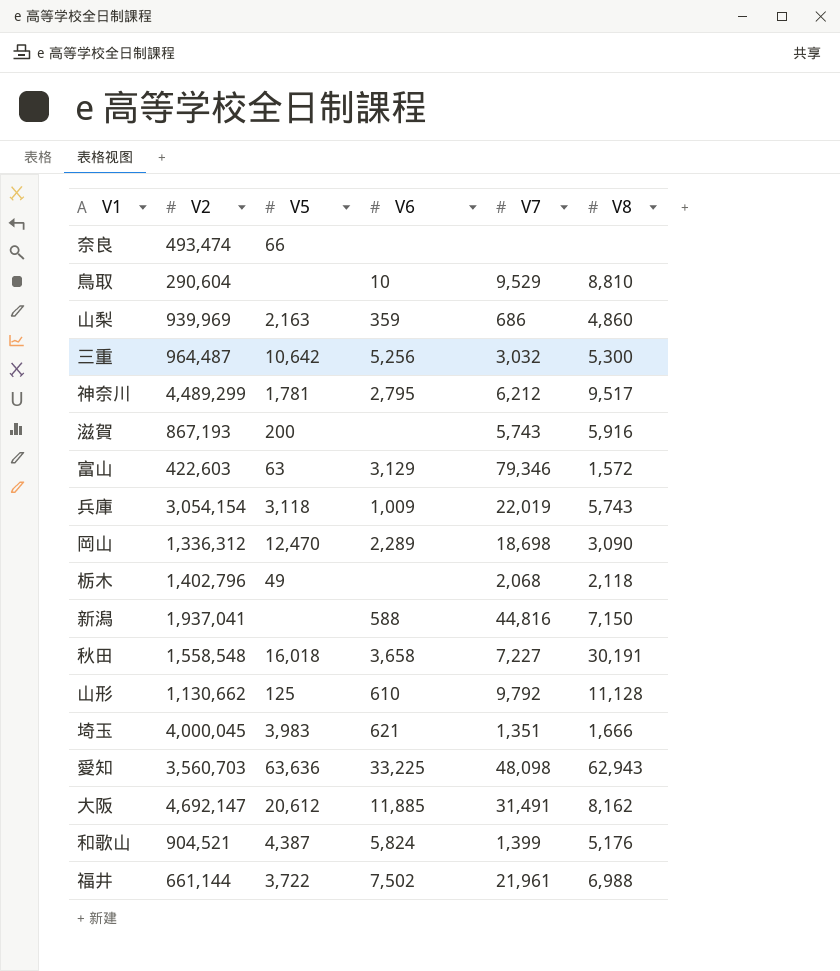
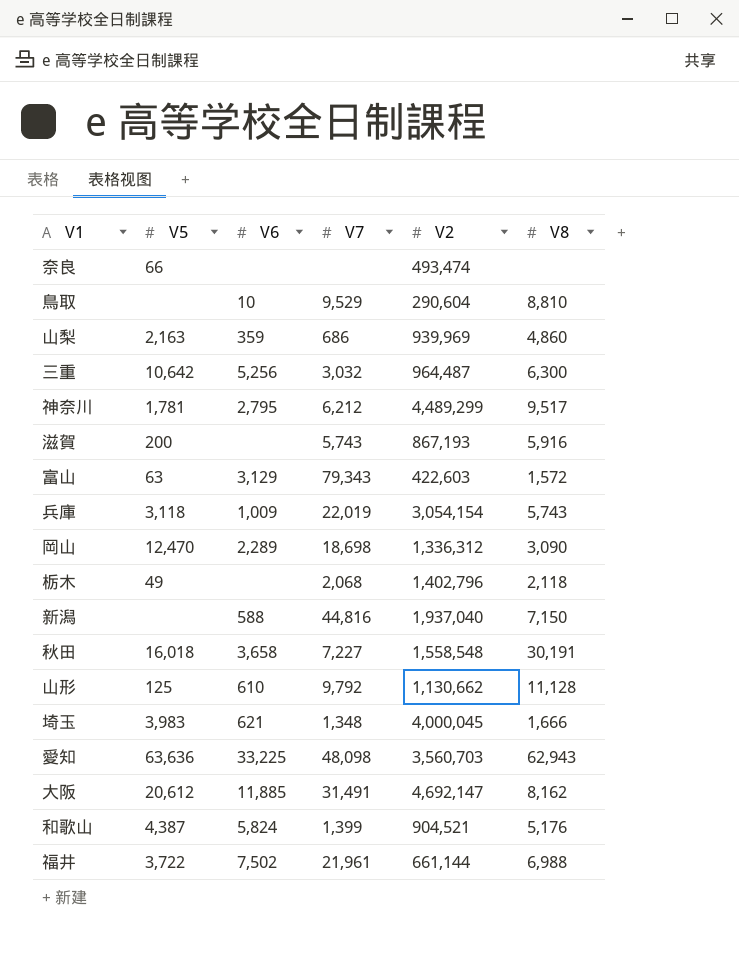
column V2 | position: 2 -> 5
三重 | V8: 5,300 -> 6,300
富山 | V7: 79,346 -> 79,343
新潟 | V2: 1,937,041 -> 1,937,040
埼玉 | V7: 1,351 -> 1,348

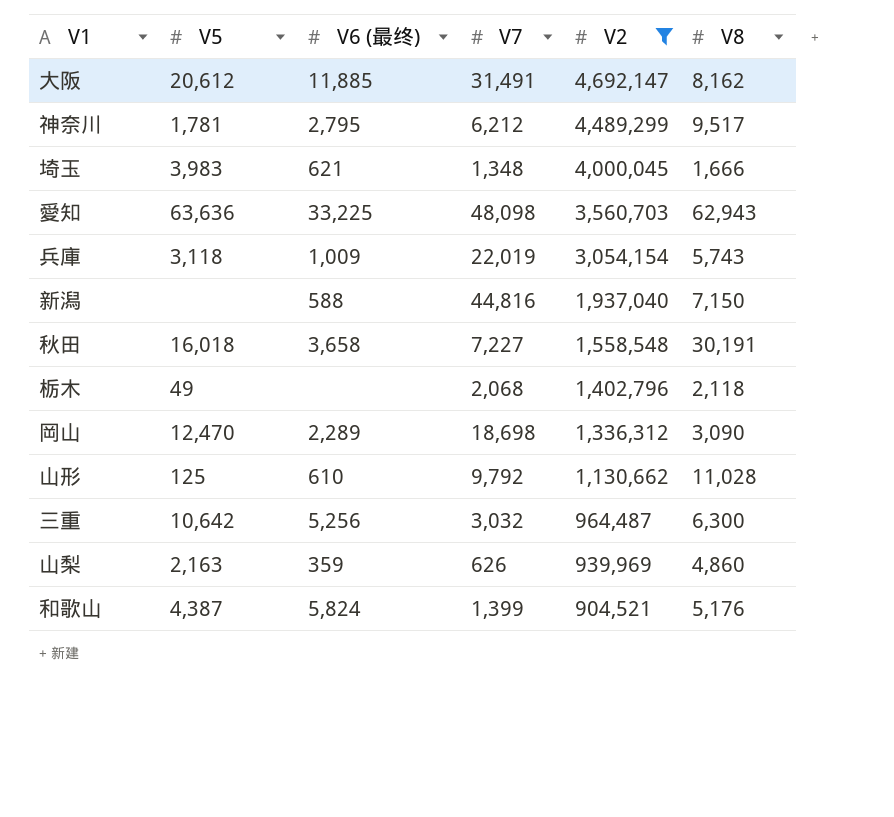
filter: none -> V2 >= 904,521
row order: none -> V2 descending
column name: V6 -> V6 (最终)
山形 | V8: 11,128 -> 11,028
山梨 | V7: 686 -> 626

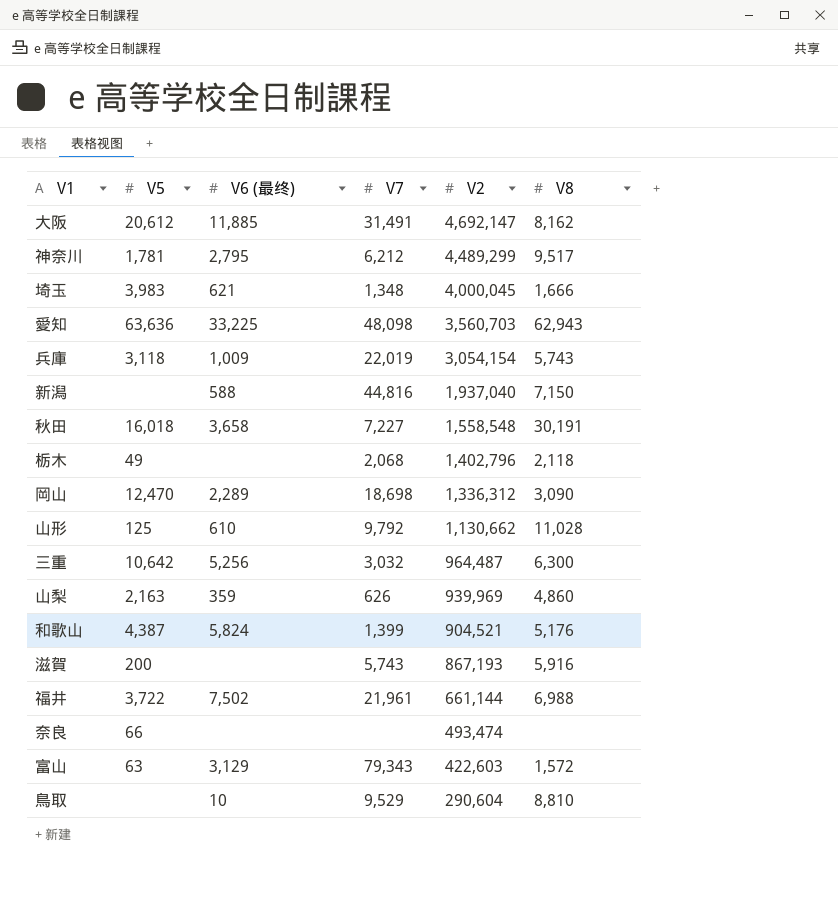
filter: V2 >= 904,521 -> none

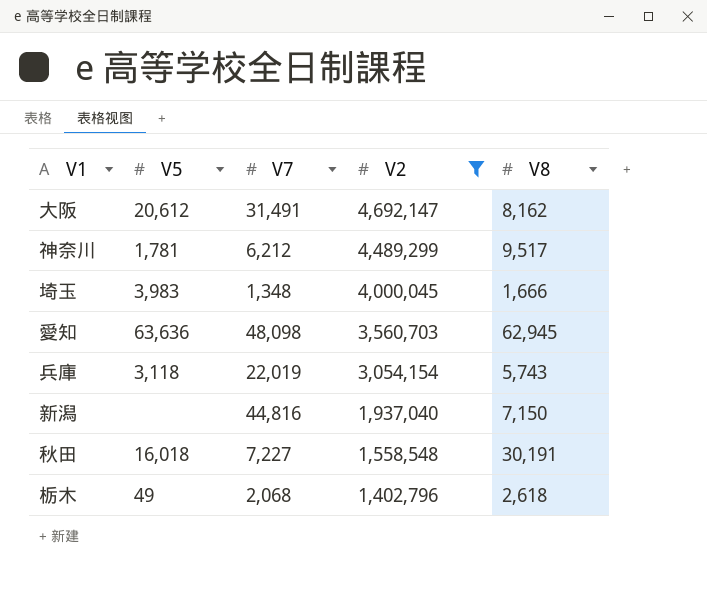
filter: none -> V2 >= 1,402,796
column V6 (最终) | position: 3 -> none
愛知 | V8: 62,943 -> 62,945
栃木 | V8: 2,118 -> 2,618

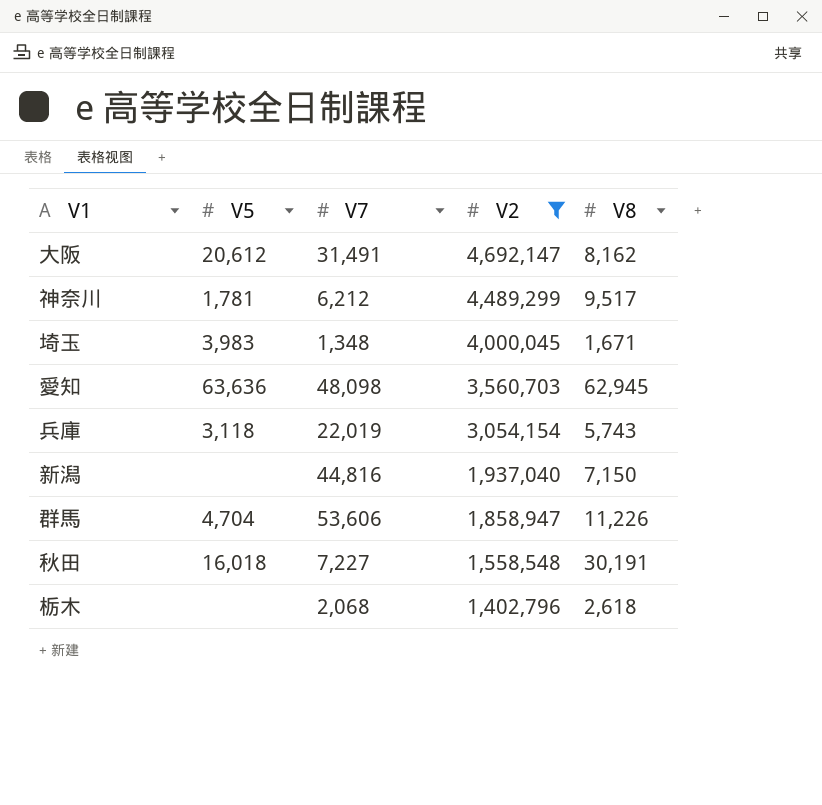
埼玉 | V8: 1,666 -> 1,671
row 群馬: none -> 4,704 | 53,606 | 1,858,947 | 11,226
栃木 | V5: 49 -> none

